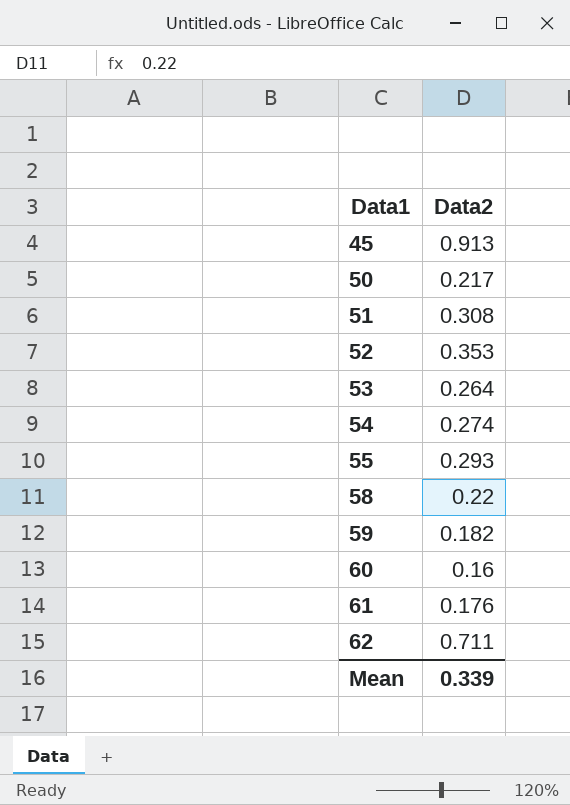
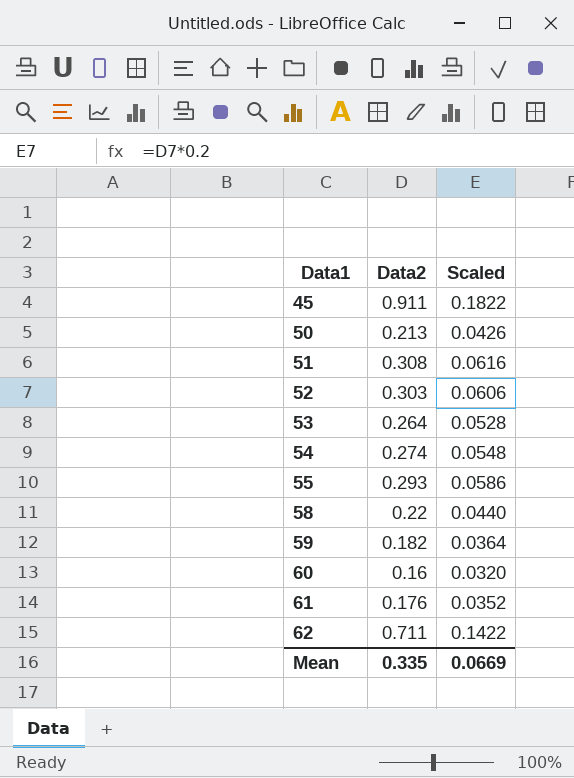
column Scaled | formula: none -> [Data2] * 0.2
45 | Data2: 0.913 -> 0.911
50 | Data2: 0.217 -> 0.213
52 | Data2: 0.353 -> 0.303
Mean | Data2: 0.339 -> 0.335

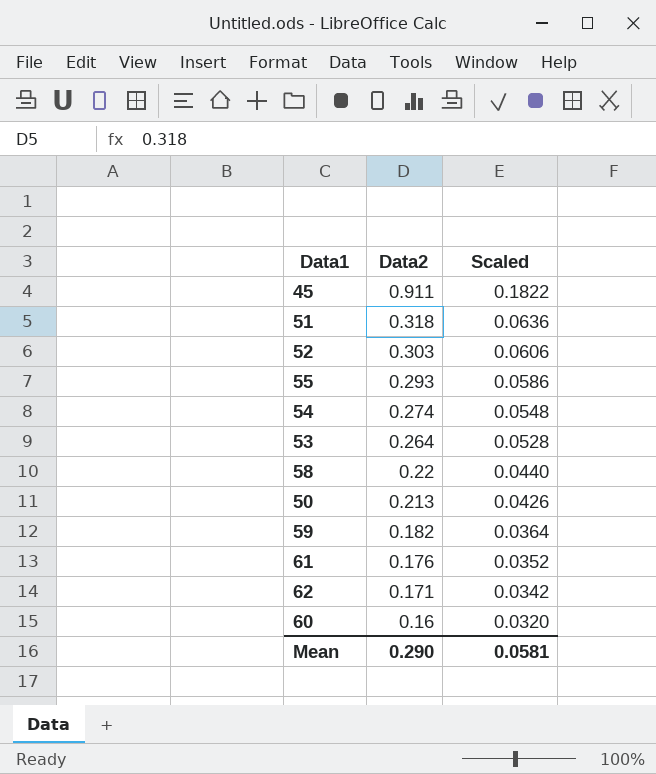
row order: Data1 ascending -> Data2 descending
51 | Data2: 0.308 -> 0.318
51 | Scaled: 0.0616 -> 0.0636
62 | Data2: 0.711 -> 0.171
62 | Scaled: 0.1422 -> 0.0342
Mean | Data2: 0.335 -> 0.290
Mean | Scaled: 0.0669 -> 0.0581

